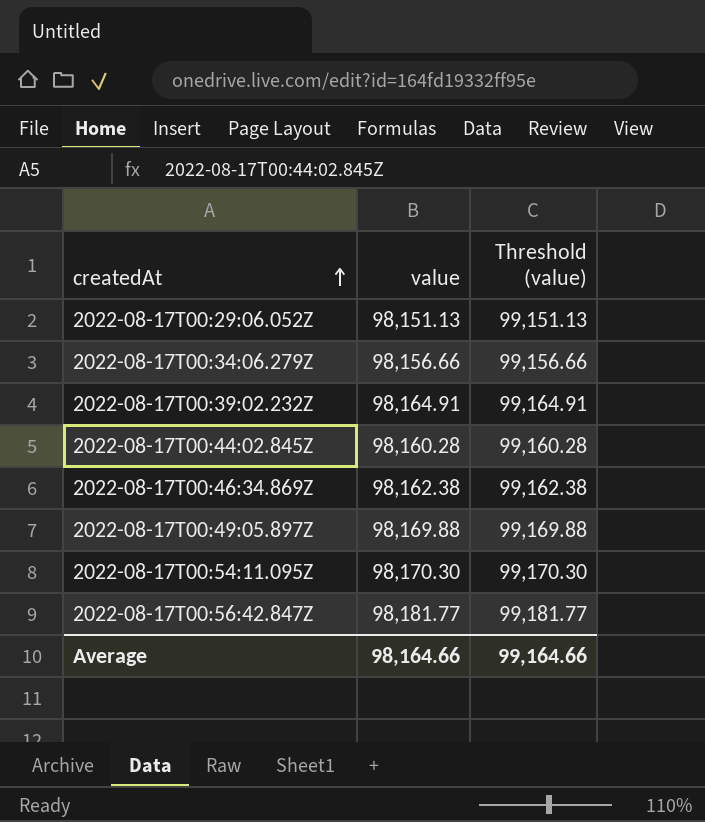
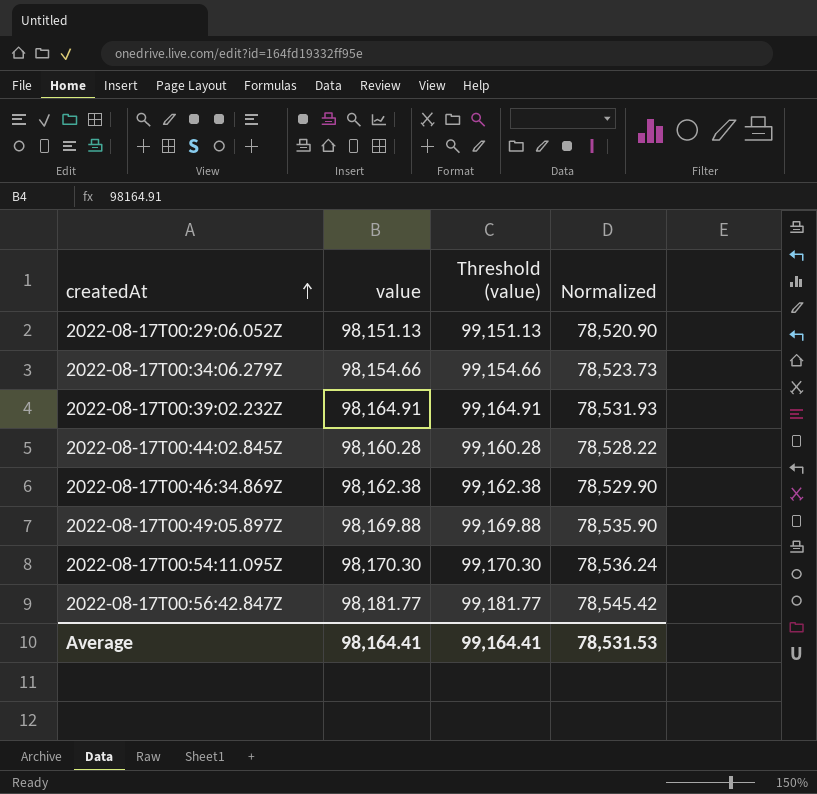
column Normalized | formula: none -> [value] * 0.8
2022-08-17T00:34:06.279Z | value: 98,156.66 -> 98,154.66
2022-08-17T00:34:06.279Z | Threshold (value): 99,156.66 -> 99,154.66
Average | value: 98,164.66 -> 98,164.41
Average | Threshold (value): 99,164.66 -> 99,164.41

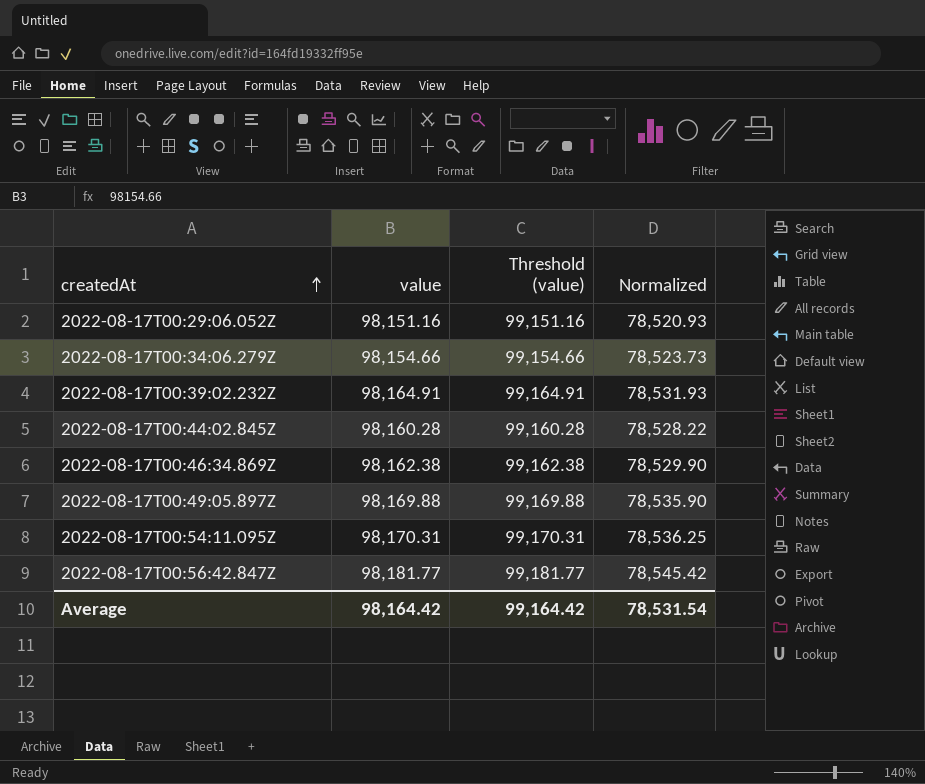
2022-08-17T00:29:06.052Z | value: 98,151.13 -> 98,151.16
2022-08-17T00:29:06.052Z | Threshold (value): 99,151.13 -> 99,151.16
2022-08-17T00:29:06.052Z | Normalized: 78,520.90 -> 78,520.93
2022-08-17T00:54:11.095Z | value: 98,170.30 -> 98,170.31
2022-08-17T00:54:11.095Z | Threshold (value): 99,170.30 -> 99,170.31
2022-08-17T00:54:11.095Z | Normalized: 78,536.24 -> 78,536.25
Average | value: 98,164.41 -> 98,164.42
Average | Threshold (value): 99,164.41 -> 99,164.42
Average | Normalized: 78,531.53 -> 78,531.54

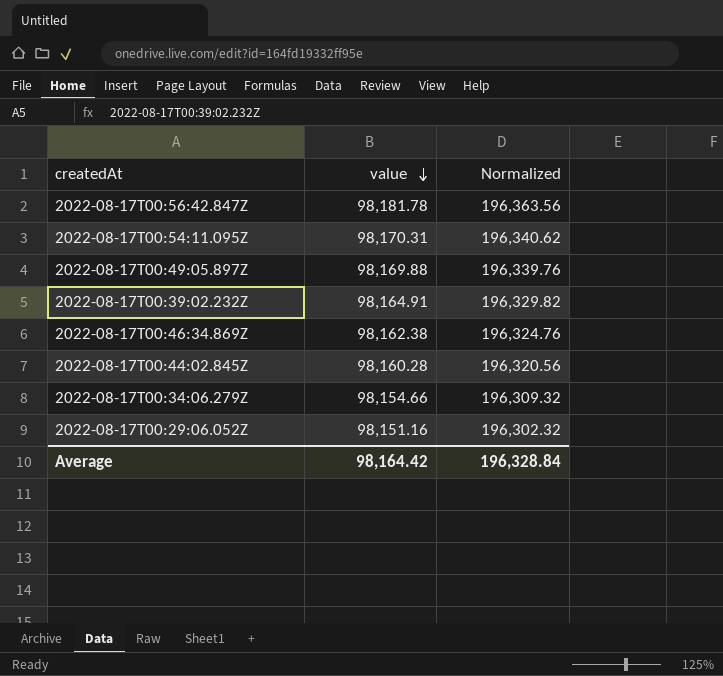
row order: createdAt ascending -> value descending
column Threshold (value) | formula: [value] + 1000 -> none
column Normalized | formula: [value] * 0.8 -> [value] * 2
2022-08-17T00:56:42.847Z | value: 98,181.77 -> 98,181.78
Average | Normalized: 78,531.54 -> 196,328.84

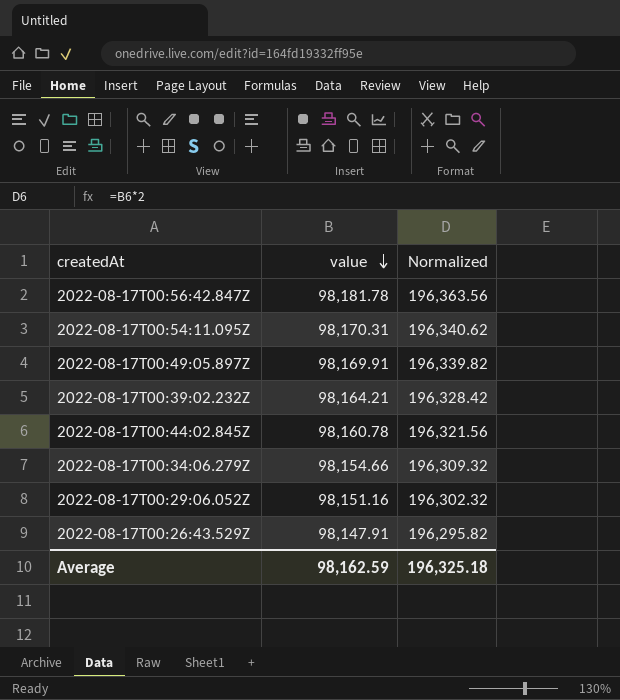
row 2022-08-17T00:46:34.869Z: 98,162.38 | 196,324.76 -> none
2022-08-17T00:49:05.897Z | value: 98,169.88 -> 98,169.91
2022-08-17T00:49:05.897Z | Normalized: 196,339.76 -> 196,339.82
2022-08-17T00:39:02.232Z | value: 98,164.91 -> 98,164.21
2022-08-17T00:39:02.232Z | Normalized: 196,329.82 -> 196,328.42
2022-08-17T00:44:02.845Z | value: 98,160.28 -> 98,160.78
2022-08-17T00:44:02.845Z | Normalized: 196,320.56 -> 196,321.56
row 2022-08-17T00:26:43.529Z: none -> 98,147.91 | 196,295.82
Average | value: 98,164.42 -> 98,162.59
Average | Normalized: 196,328.84 -> 196,325.18

